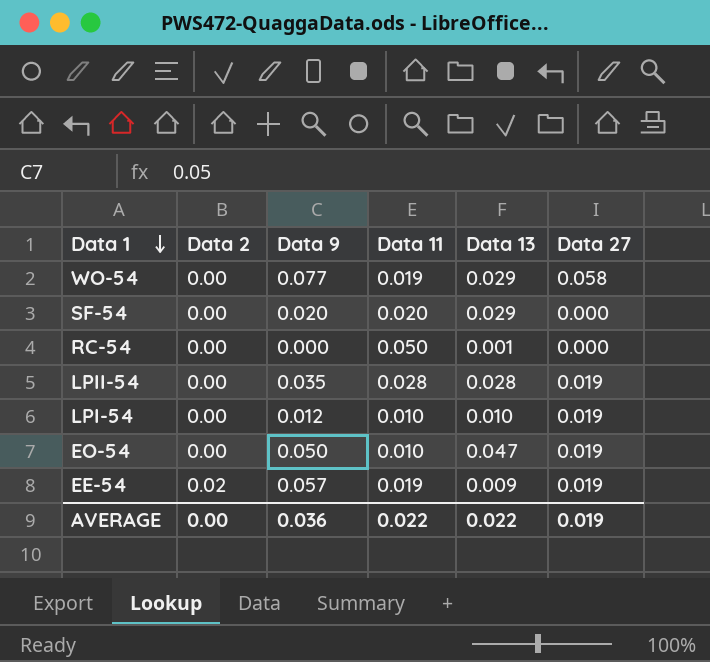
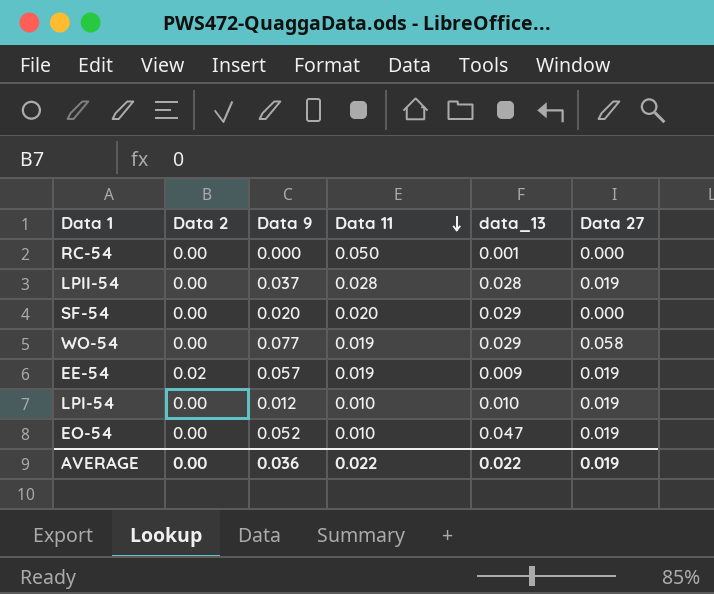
row order: Data 1 descending -> Data 11 descending
column name: Data 13 -> data_13
LPII-54 | Data 9: 0.035 -> 0.037
EO-54 | Data 9: 0.050 -> 0.052

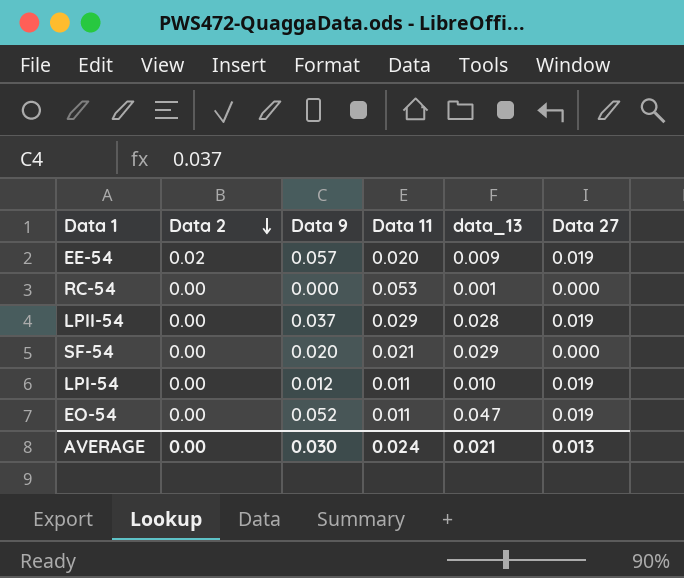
row order: Data 11 descending -> Data 2 descending
row WO-54: 0.00 | 0.077 | 0.019 | 0.029 | 0.058 -> none
EE-54 | Data 11: 0.019 -> 0.020
RC-54 | Data 11: 0.050 -> 0.053
LPII-54 | Data 11: 0.028 -> 0.029
SF-54 | Data 11: 0.020 -> 0.021
LPI-54 | Data 11: 0.010 -> 0.011
EO-54 | Data 11: 0.010 -> 0.011
AVERAGE | Data 9: 0.036 -> 0.030
AVERAGE | Data 11: 0.022 -> 0.024
AVERAGE | data_13: 0.022 -> 0.021
AVERAGE | Data 27: 0.019 -> 0.013

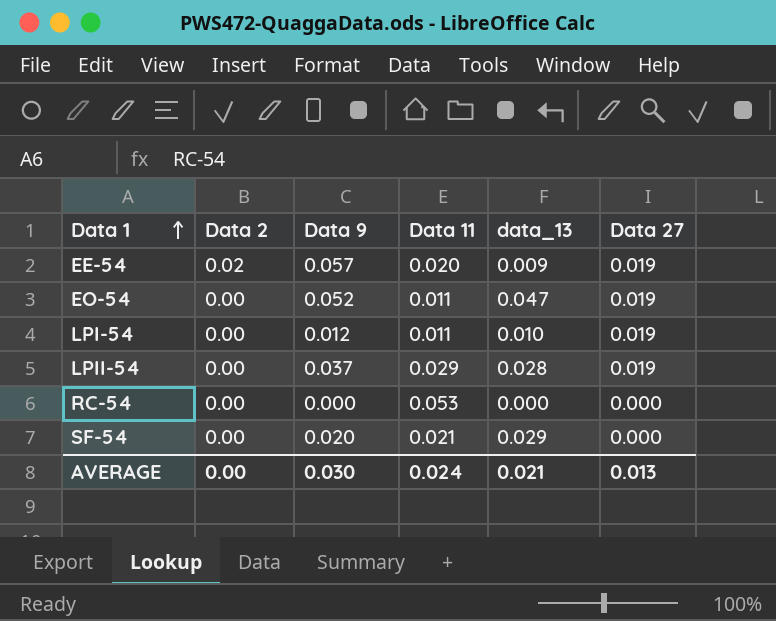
row order: Data 2 descending -> Data 1 ascending
RC-54 | data_13: 0.001 -> 0.000

